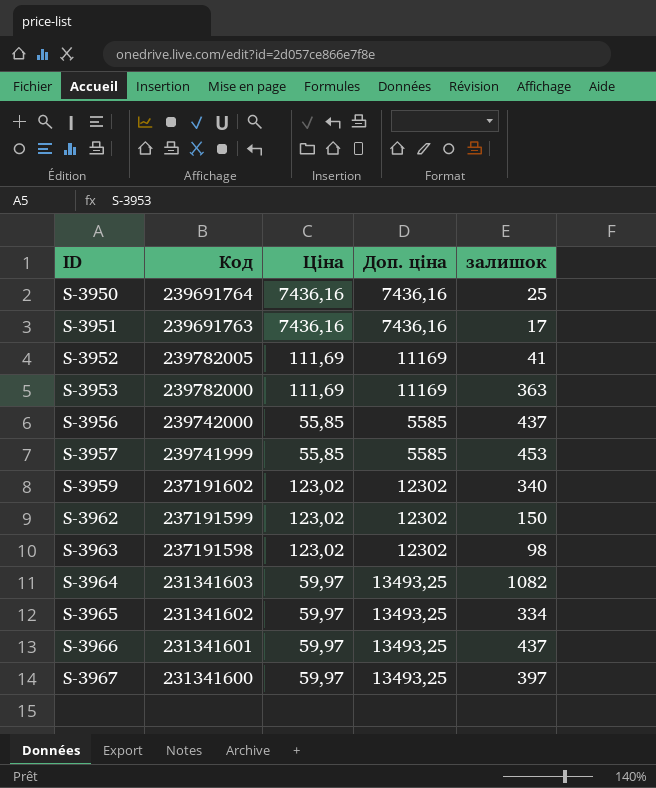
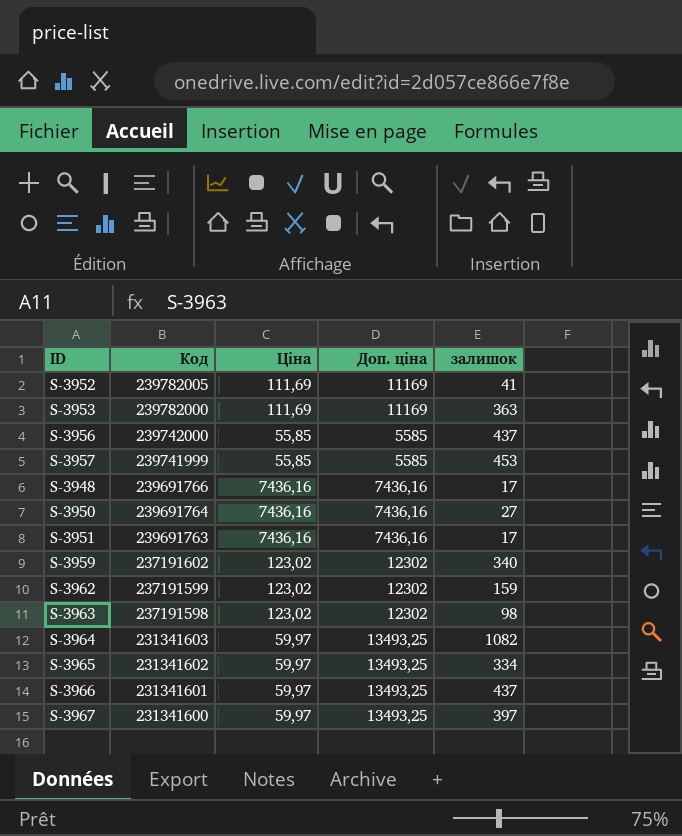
row order: ID ascending -> Код descending
row S-3948: none -> 239691766 | 7436,16 | 7436,16 | 17
S-3950 | залишок: 25 -> 27
S-3962 | залишок: 150 -> 159

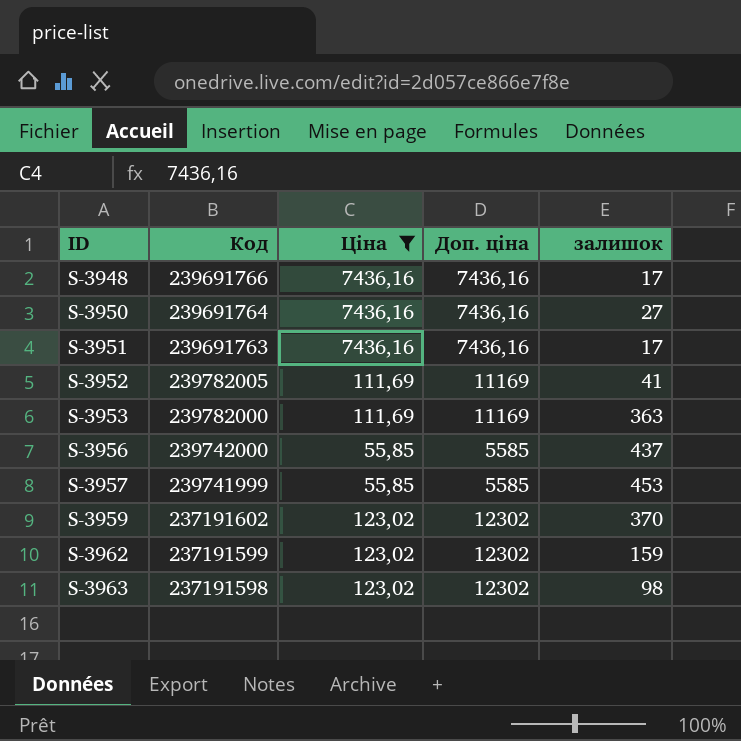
filter: none -> Ціна != 59,97
row order: Код descending -> ID ascending
S-3959 | залишок: 340 -> 370

